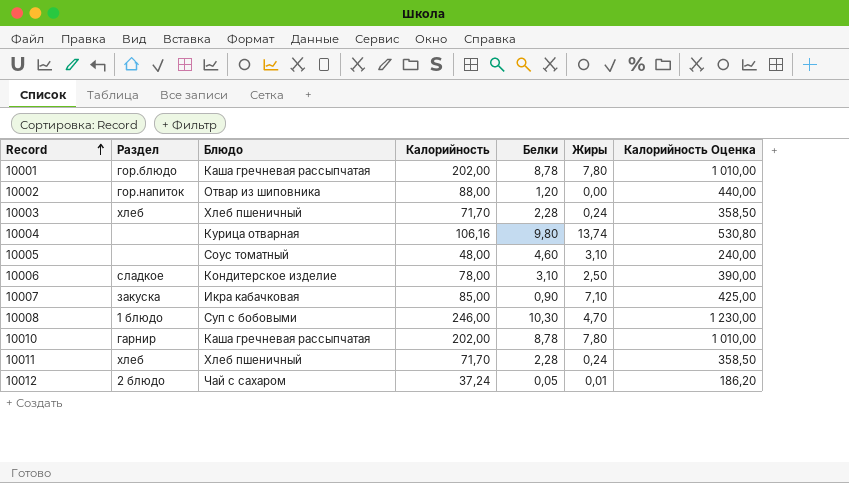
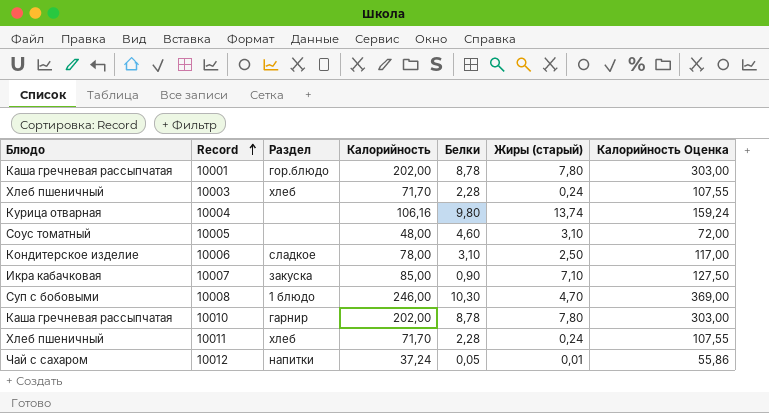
column Блюдо | position: 3 -> 1
column name: Жиры -> Жиры (старый)
column Калорийность Оценка | formula: [Калорийность] * 5 -> [Калорийность] * 1,5
row 10002: гор.напиток | Отвар из шиповника | 88,00 | 1,20 | 0,00 | 440,00 -> none
10012 | Раздел: 2 блюдо -> напитки

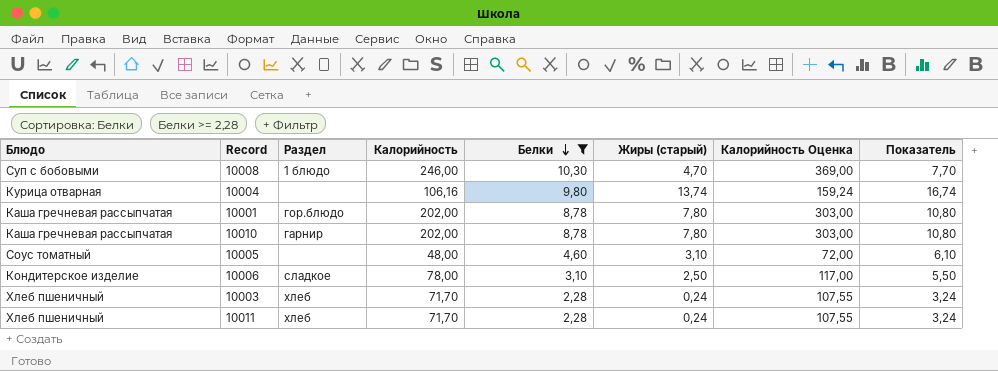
filter: none -> Белки >= 2,28
row order: Record ascending -> Белки descending
column Показатель | formula: none -> [Жиры (старый)] + 3

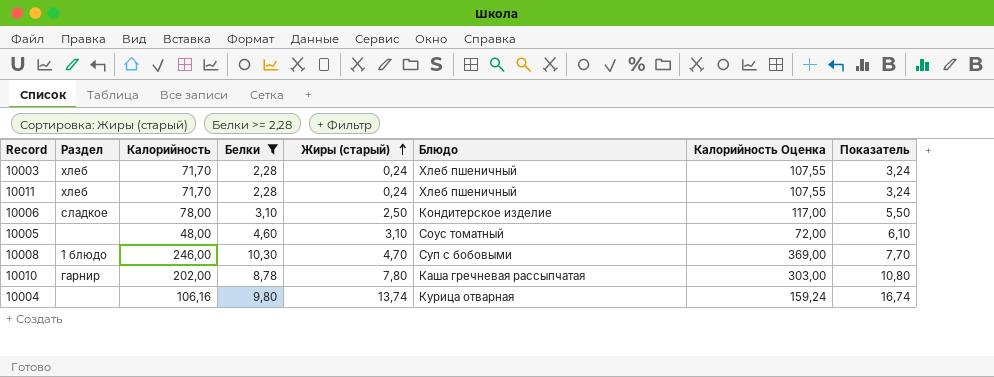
row order: Белки descending -> Жиры (старый) ascending
column Блюдо | position: 1 -> 6
row 10001: Каша гречневая рассыпчатая | гор.блюдо | 202,00 | 8,78 | 7,80 | 303,00 | 10,80 -> none

